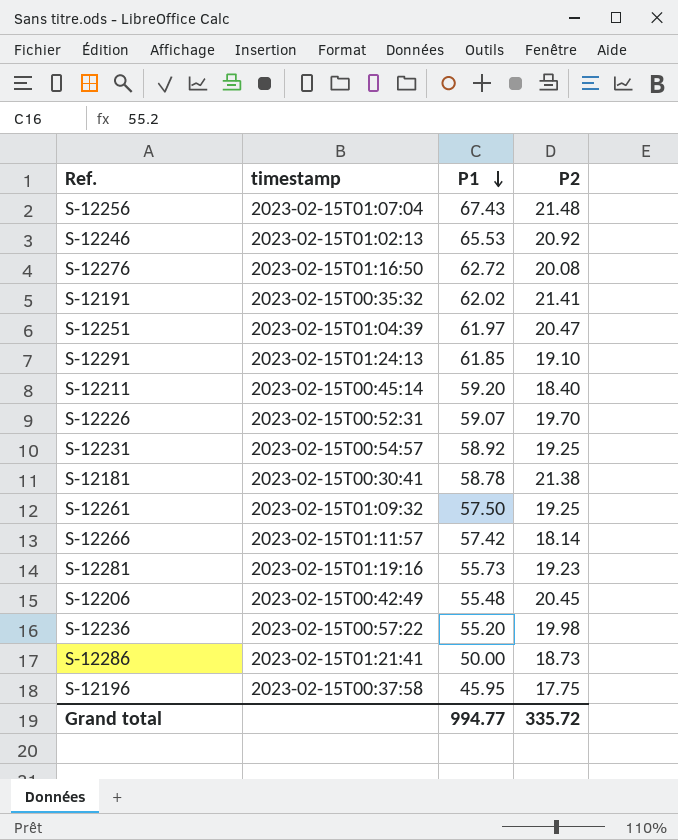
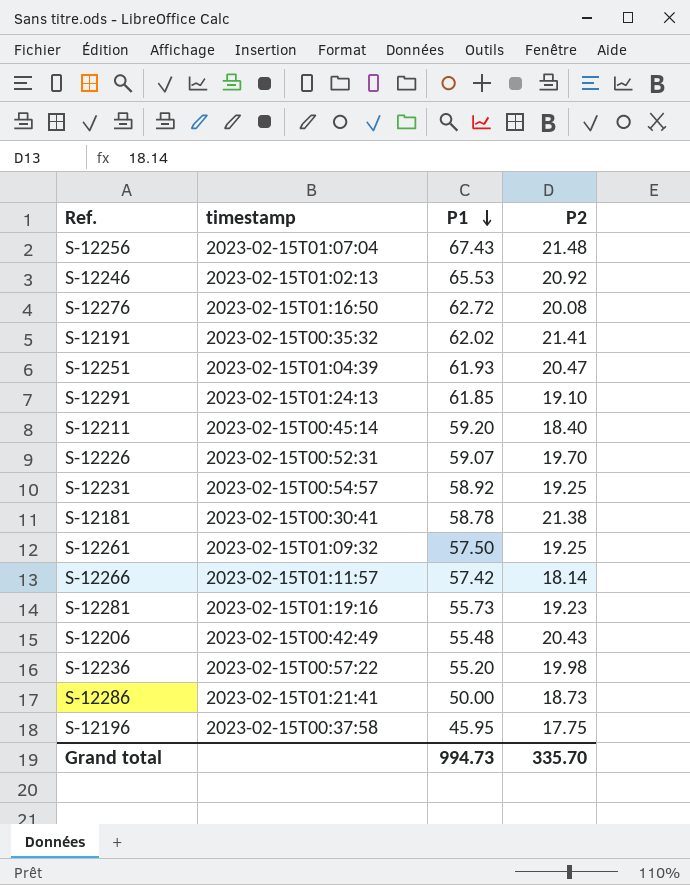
S-12251 | P1: 61.97 -> 61.93
S-12206 | P2: 20.45 -> 20.43
Grand total | P1: 994.77 -> 994.73
Grand total | P2: 335.72 -> 335.70

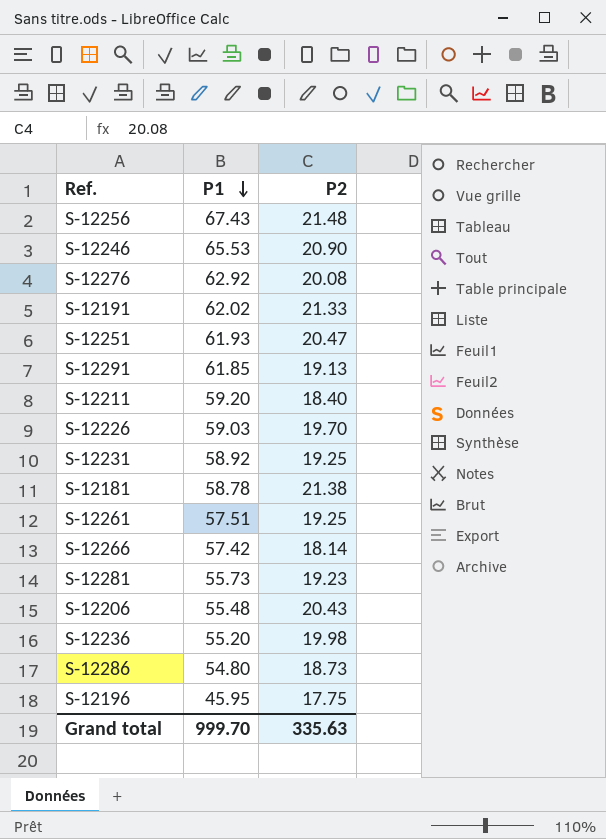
column timestamp | position: 2 -> none
S-12246 | P2: 20.92 -> 20.90
S-12276 | P1: 62.72 -> 62.92
S-12191 | P2: 21.41 -> 21.33
S-12291 | P2: 19.10 -> 19.13
S-12226 | P1: 59.07 -> 59.03
S-12261 | P1: 57.50 -> 57.51
S-12286 | P1: 50.00 -> 54.80
Grand total | P1: 994.73 -> 999.70
Grand total | P2: 335.70 -> 335.63

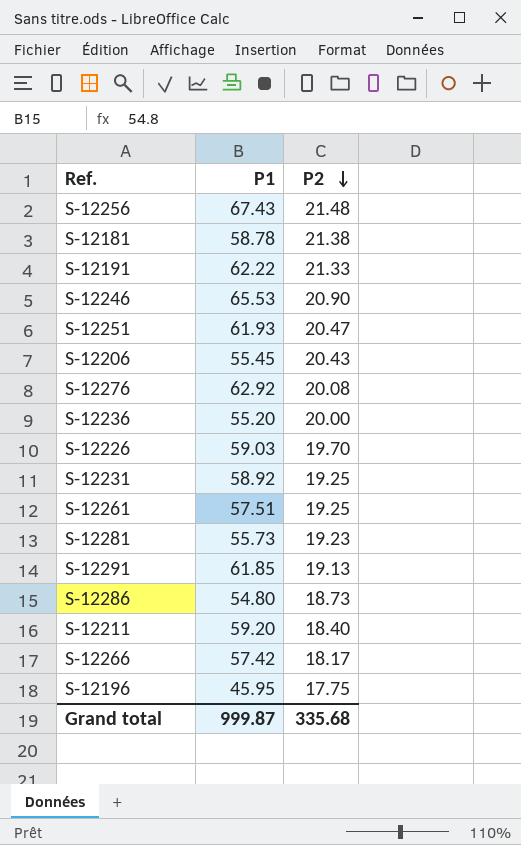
row order: P1 descending -> P2 descending
S-12191 | P1: 62.02 -> 62.22
S-12206 | P1: 55.48 -> 55.45
S-12236 | P2: 19.98 -> 20.00
S-12266 | P2: 18.14 -> 18.17
Grand total | P1: 999.70 -> 999.87
Grand total | P2: 335.63 -> 335.68

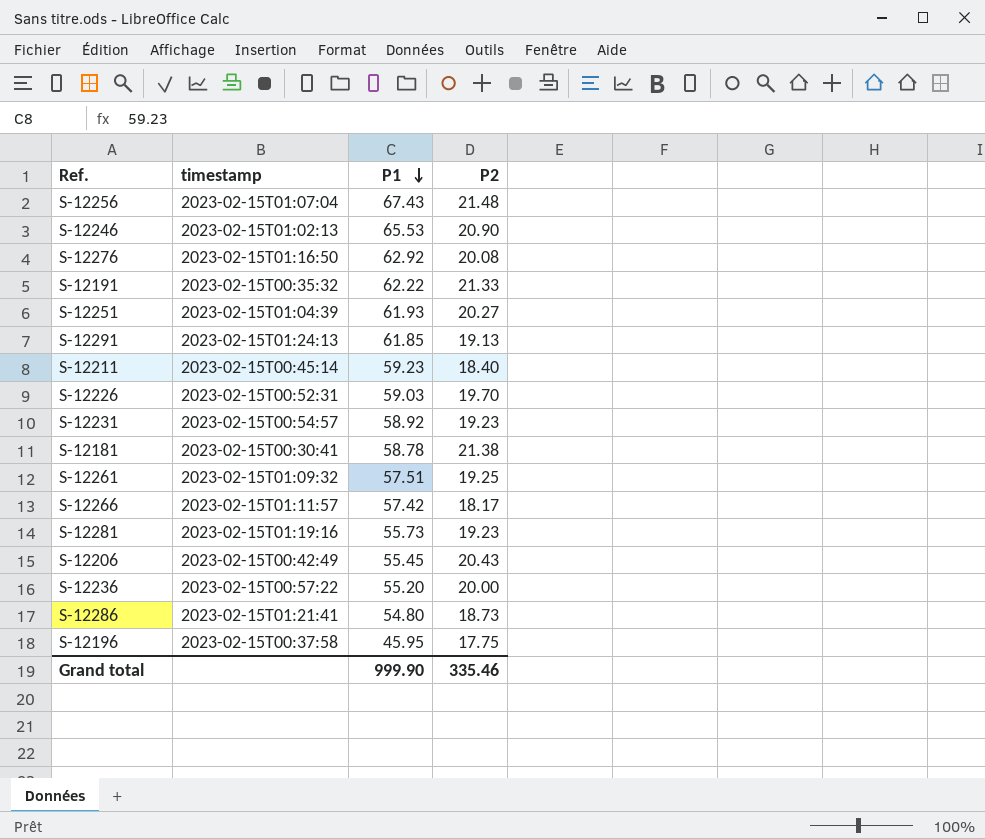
row order: P2 descending -> P1 descending
column timestamp | position: none -> 2
S-12251 | P2: 20.47 -> 20.27
S-12211 | P1: 59.20 -> 59.23
S-12231 | P2: 19.25 -> 19.23
Grand total | P1: 999.87 -> 999.90
Grand total | P2: 335.68 -> 335.46

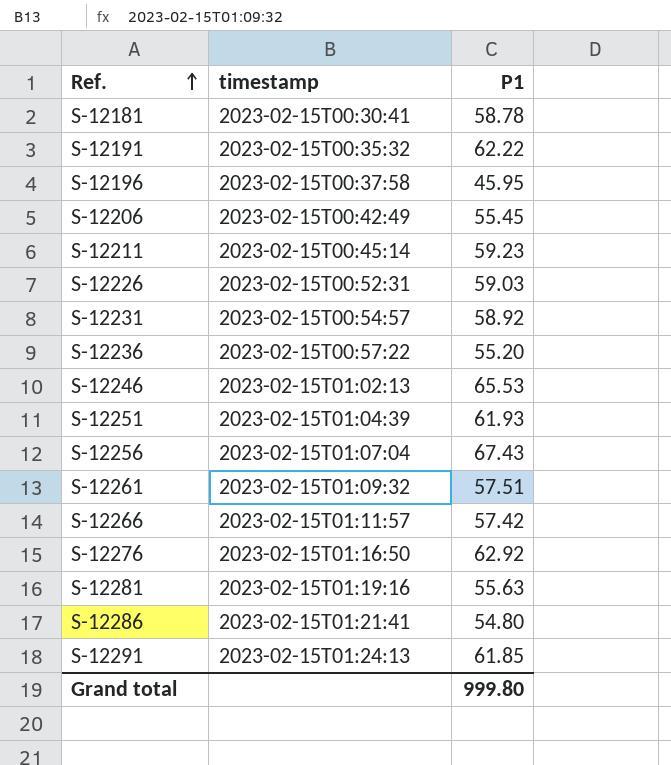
row order: P1 descending -> Ref. ascending
column P2 | position: 4 -> none
S-12281 | P1: 55.73 -> 55.63
Grand total | P1: 999.90 -> 999.80

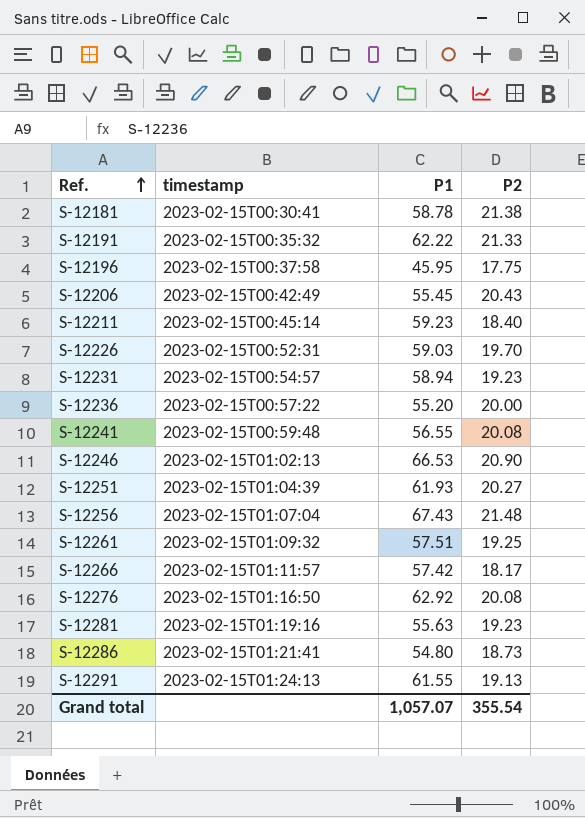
column P2 | position: none -> 4
S-12231 | P1: 58.92 -> 58.94
row S-12241: none -> 2023-02-15T00:59:48 | 56.55 | 20.08
S-12246 | P1: 65.53 -> 66.53
S-12291 | P1: 61.85 -> 61.55
Grand total | P1: 999.80 -> 1,057.07

